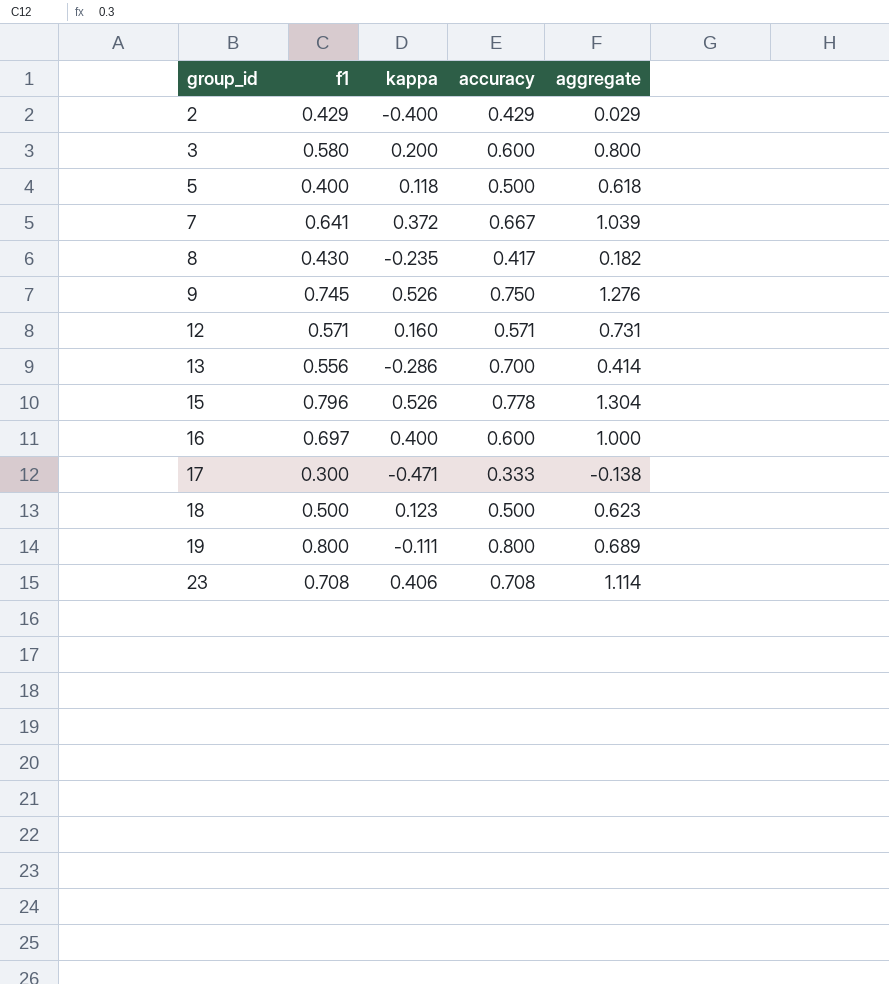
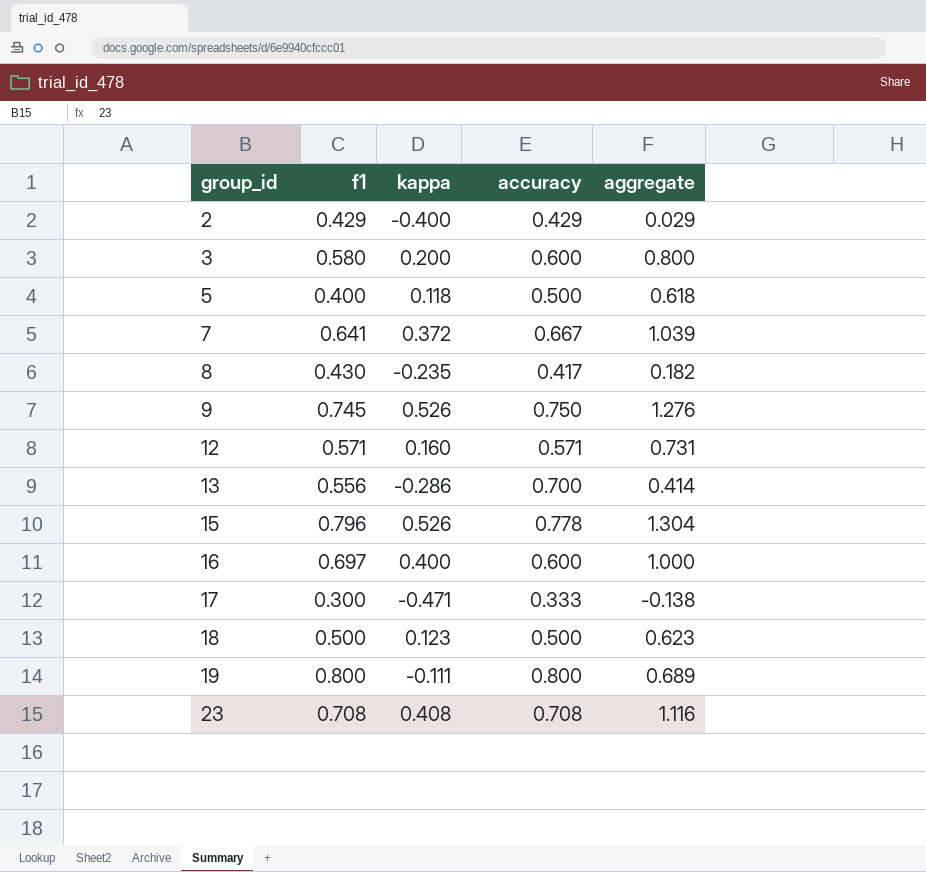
23 | kappa: 0.406 -> 0.408
23 | aggregate: 1.114 -> 1.116

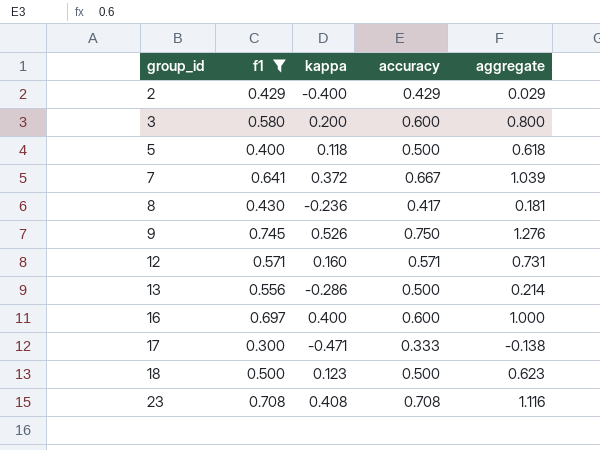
filter: none -> f1 <= 0.745
8 | kappa: -0.235 -> -0.236
8 | aggregate: 0.182 -> 0.181
13 | accuracy: 0.700 -> 0.500
13 | aggregate: 0.414 -> 0.214

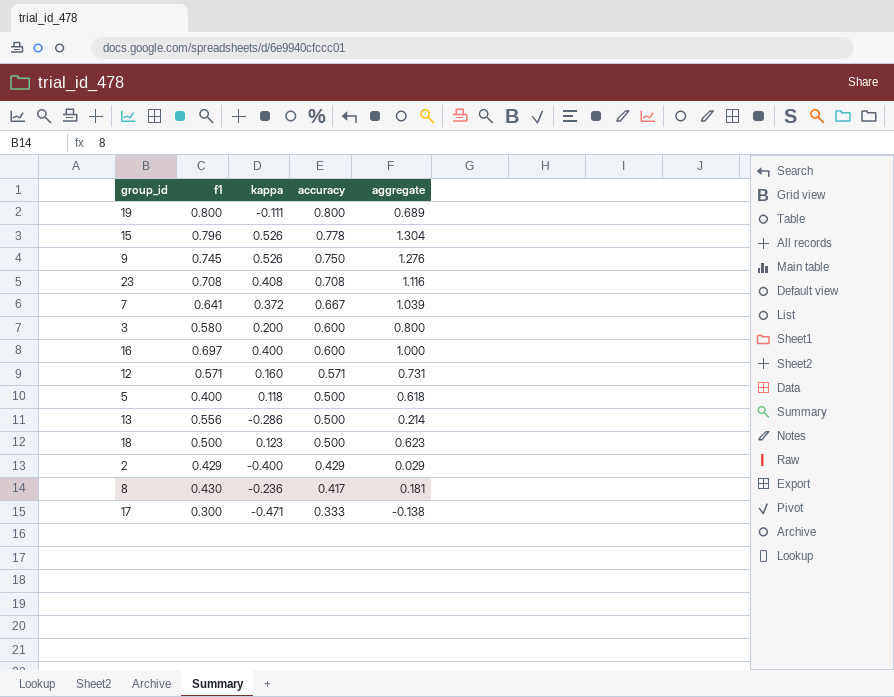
filter: f1 <= 0.745 -> none
row order: group_id ascending -> accuracy descending

